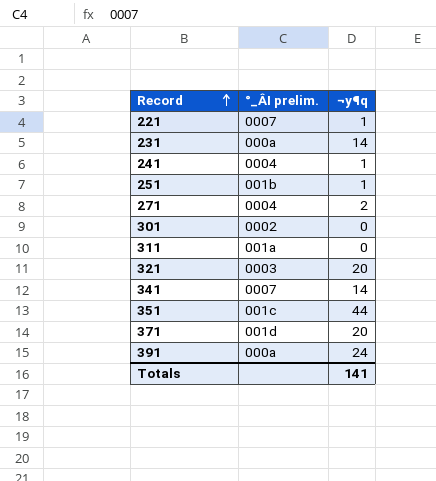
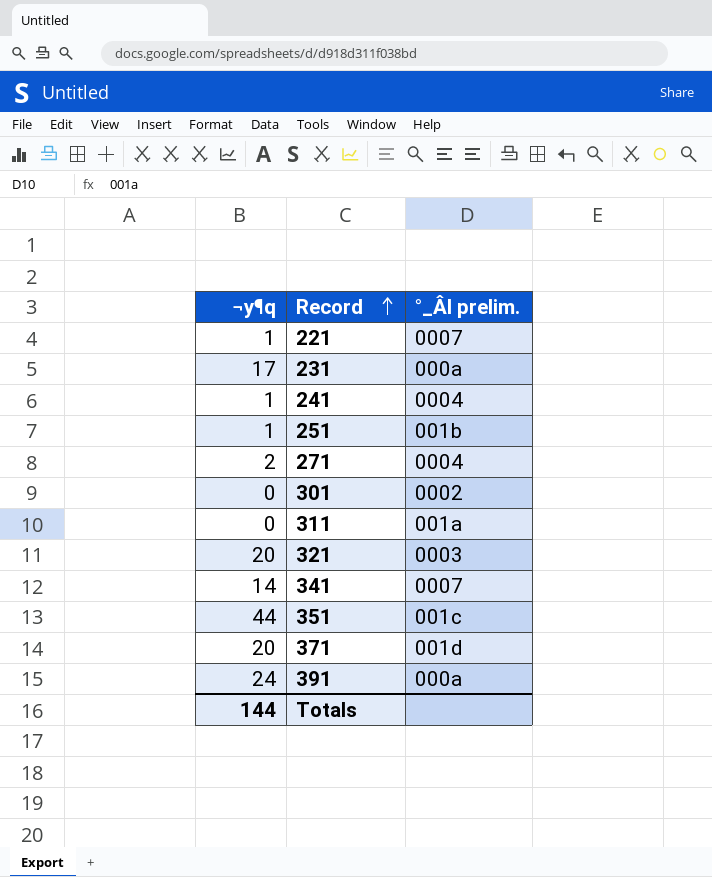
column ¬y¶q | position: 3 -> 1
231 | ¬y¶q: 14 -> 17
Totals | ¬y¶q: 141 -> 144

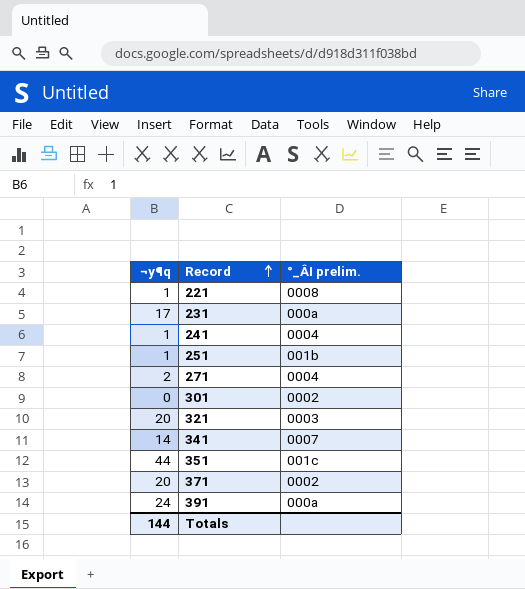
row 311: 0 | 001a -> none
221 | °_ÂI prelim.: 0007 -> 0008
371 | °_ÂI prelim.: 001d -> 0002

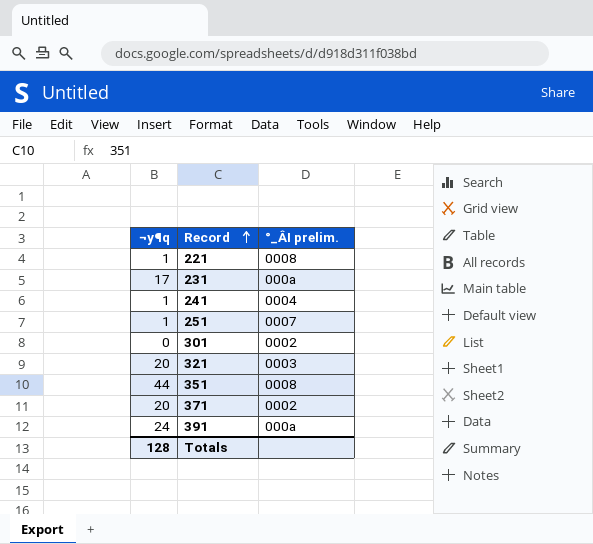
row 271: 2 | 0004 -> none
row 341: 14 | 0007 -> none
251 | °_ÂI prelim.: 001b -> 0007
351 | °_ÂI prelim.: 001c -> 0008
Totals | ¬y¶q: 144 -> 128

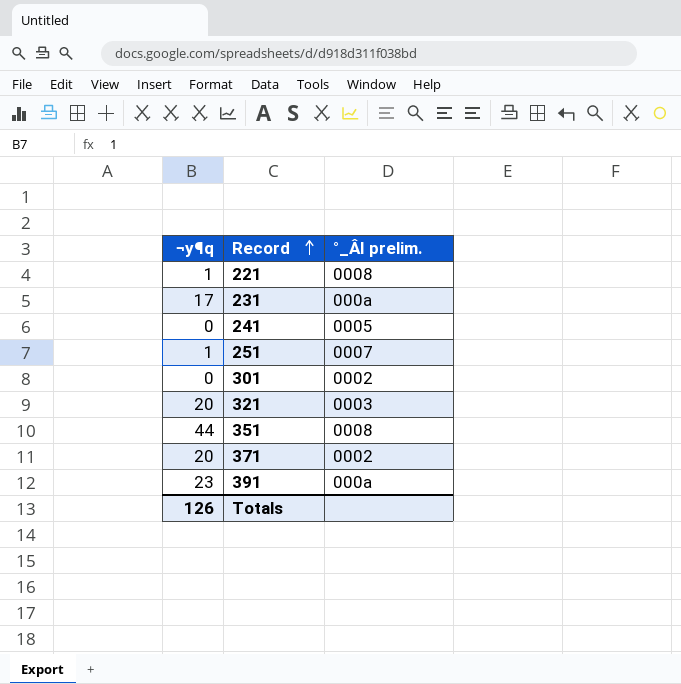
241 | ¬y¶q: 1 -> 0
241 | °_ÂI prelim.: 0004 -> 0005
391 | ¬y¶q: 24 -> 23
Totals | ¬y¶q: 128 -> 126

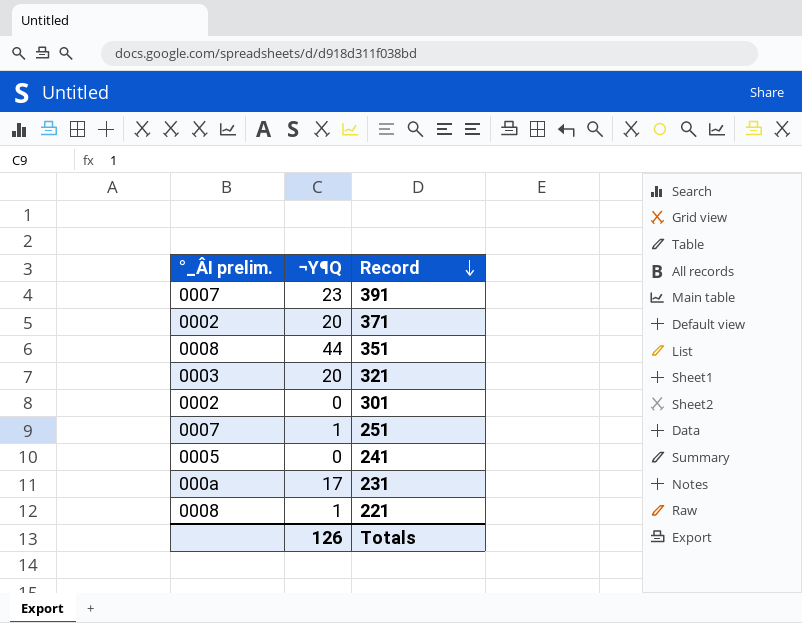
row order: Record ascending -> Record descending
column °_ÂI prelim. | position: 3 -> 1
column name: ¬y¶q -> ¬Y¶Q
391 | °_ÂI prelim.: 000a -> 0007

